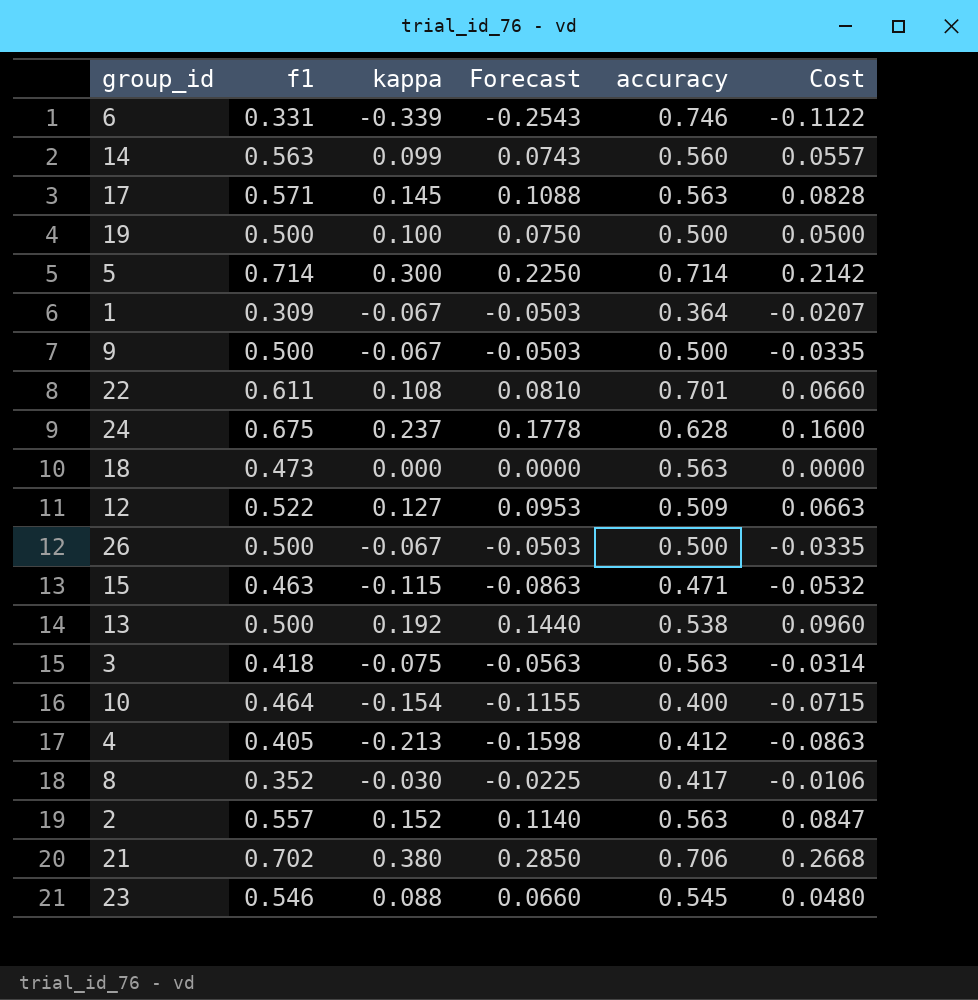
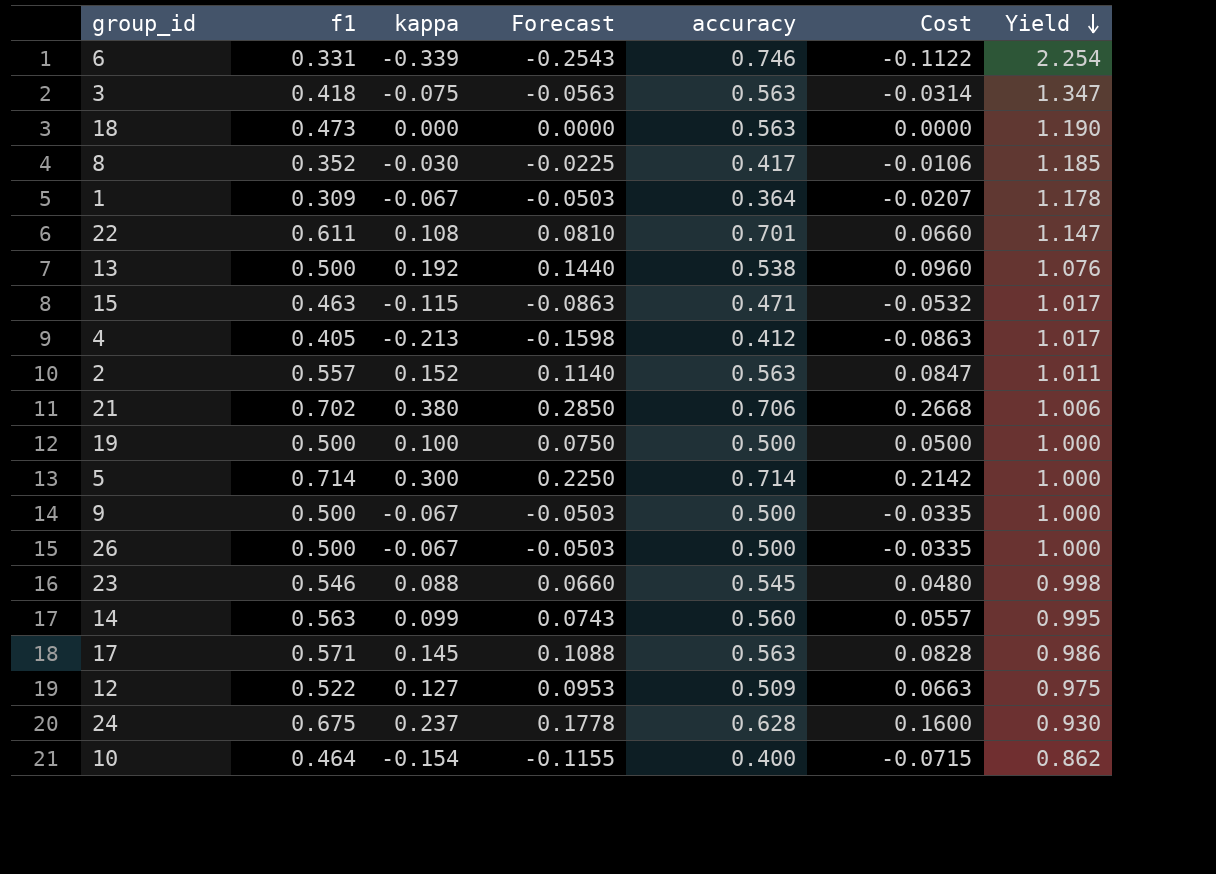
row order: none -> Yield descending
column Yield | formula: none -> [accuracy] / [f1]

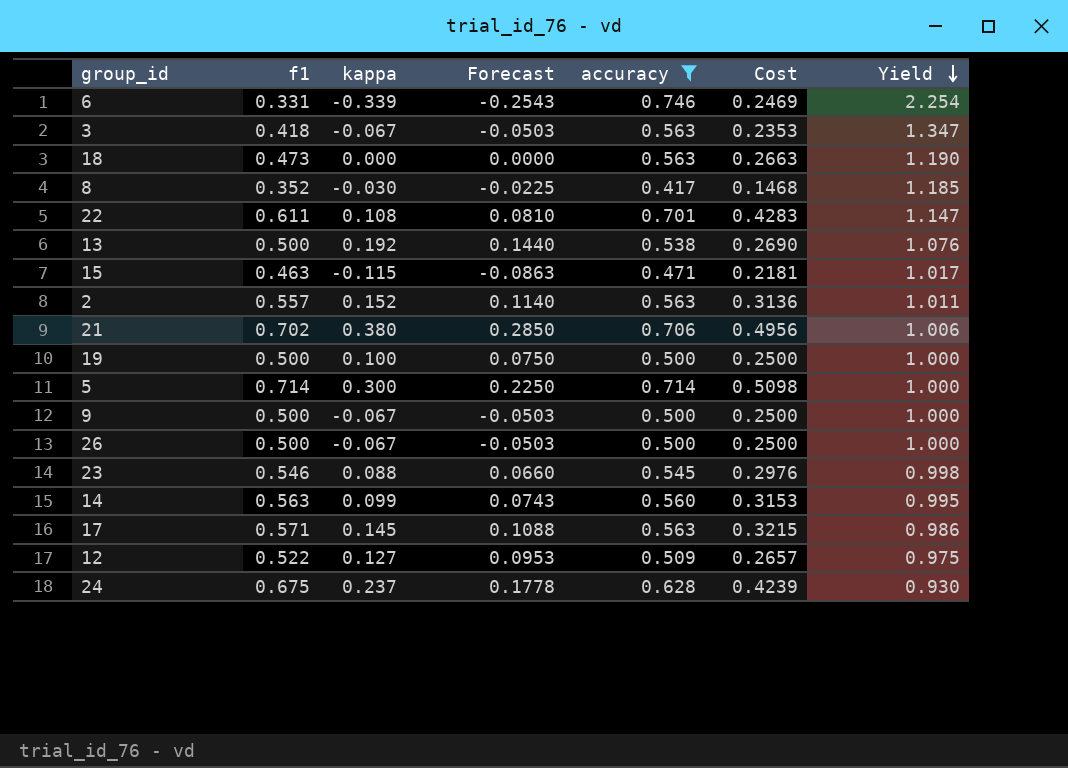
filter: none -> accuracy >= 0.417
column Cost | formula: [f1] * [kappa] -> [f1] * [accuracy]
3 | kappa: -0.075 -> -0.067
3 | Forecast: -0.0563 -> -0.0503

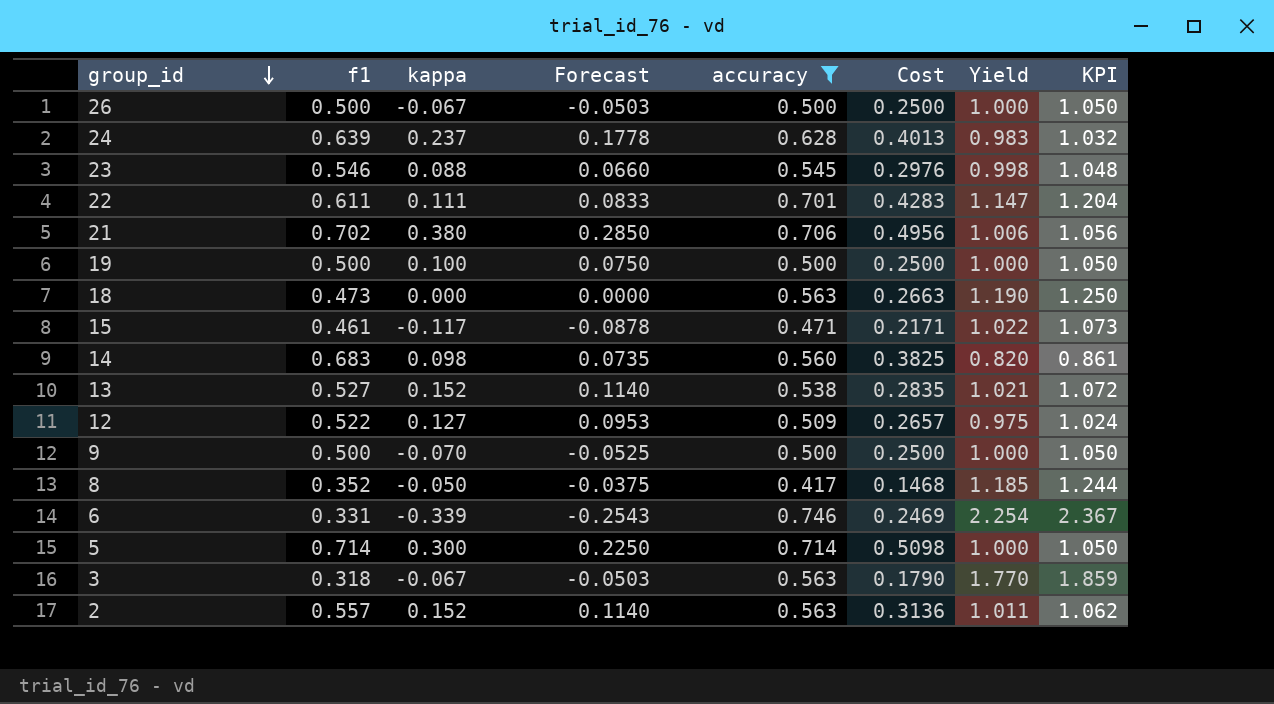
row order: Yield descending -> group_id descending
column KPI | formula: none -> [Yield] * 1.05
row 17: 0.571 | 0.145 | 0.1088 | 0.563 | 0.3215 | 0.986 -> none
24 | f1: 0.675 -> 0.639
24 | Cost: 0.4239 -> 0.4013
24 | Yield: 0.930 -> 0.983
22 | kappa: 0.108 -> 0.111
22 | Forecast: 0.0810 -> 0.0833
15 | f1: 0.463 -> 0.461
15 | kappa: -0.115 -> -0.117
15 | Forecast: -0.0863 -> -0.0878
15 | Cost: 0.2181 -> 0.2171
15 | Yield: 1.017 -> 1.022
14 | f1: 0.563 -> 0.683
14 | kappa: 0.099 -> 0.098
14 | Forecast: 0.0743 -> 0.0735
14 | Cost: 0.3153 -> 0.3825
14 | Yield: 0.995 -> 0.820
13 | f1: 0.500 -> 0.527
13 | kappa: 0.192 -> 0.152
13 | Forecast: 0.1440 -> 0.1140
13 | Cost: 0.2690 -> 0.2835
13 | Yield: 1.076 -> 1.021
9 | kappa: -0.067 -> -0.070
9 | Forecast: -0.0503 -> -0.0525
8 | kappa: -0.030 -> -0.050
8 | Forecast: -0.0225 -> -0.0375
3 | f1: 0.418 -> 0.318
3 | Cost: 0.2353 -> 0.1790
3 | Yield: 1.347 -> 1.770

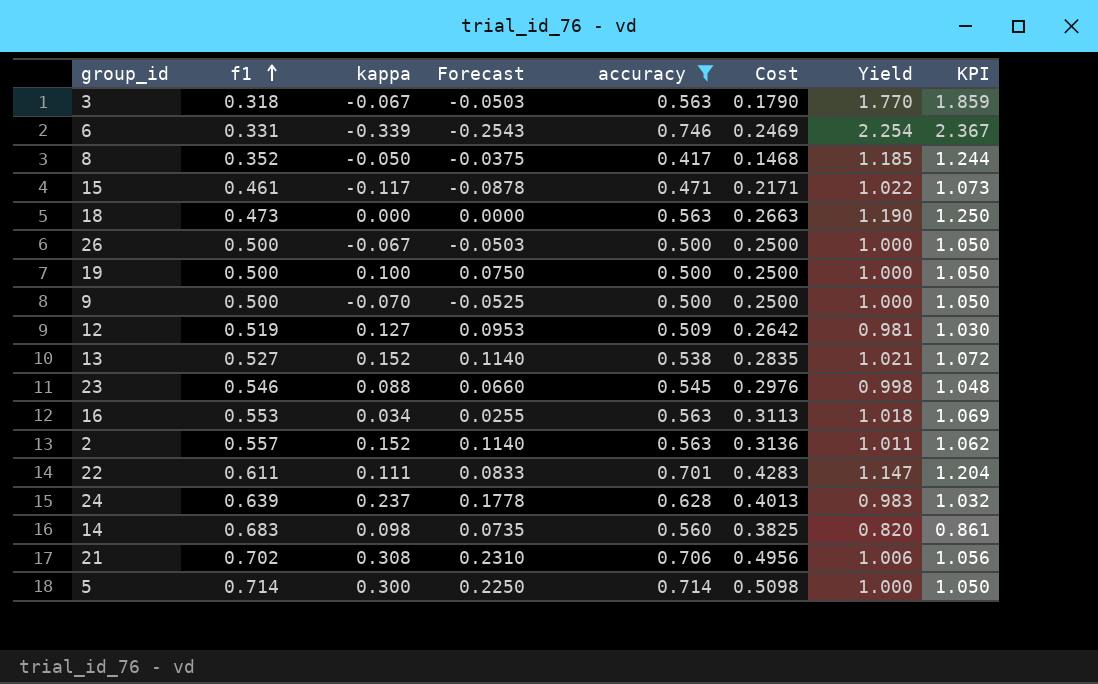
row order: group_id descending -> f1 ascending
12 | f1: 0.522 -> 0.519
12 | Cost: 0.2657 -> 0.2642
12 | Yield: 0.975 -> 0.981
12 | KPI: 1.024 -> 1.030
row 16: none -> 0.553 | 0.034 | 0.0255 | 0.563 | 0.3113 | 1.018 | 1.069
21 | kappa: 0.380 -> 0.308
21 | Forecast: 0.2850 -> 0.2310

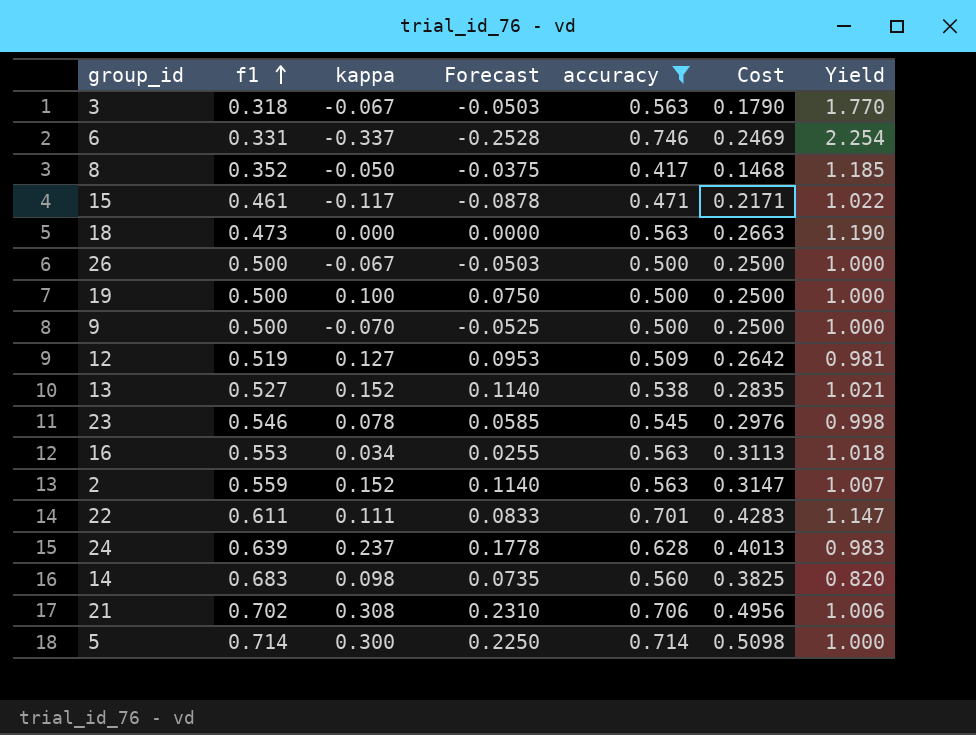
column KPI | formula: [Yield] * 1.05 -> none
6 | kappa: -0.339 -> -0.337
6 | Forecast: -0.2543 -> -0.2528
23 | kappa: 0.088 -> 0.078
23 | Forecast: 0.0660 -> 0.0585
2 | f1: 0.557 -> 0.559
2 | Cost: 0.3136 -> 0.3147
2 | Yield: 1.011 -> 1.007

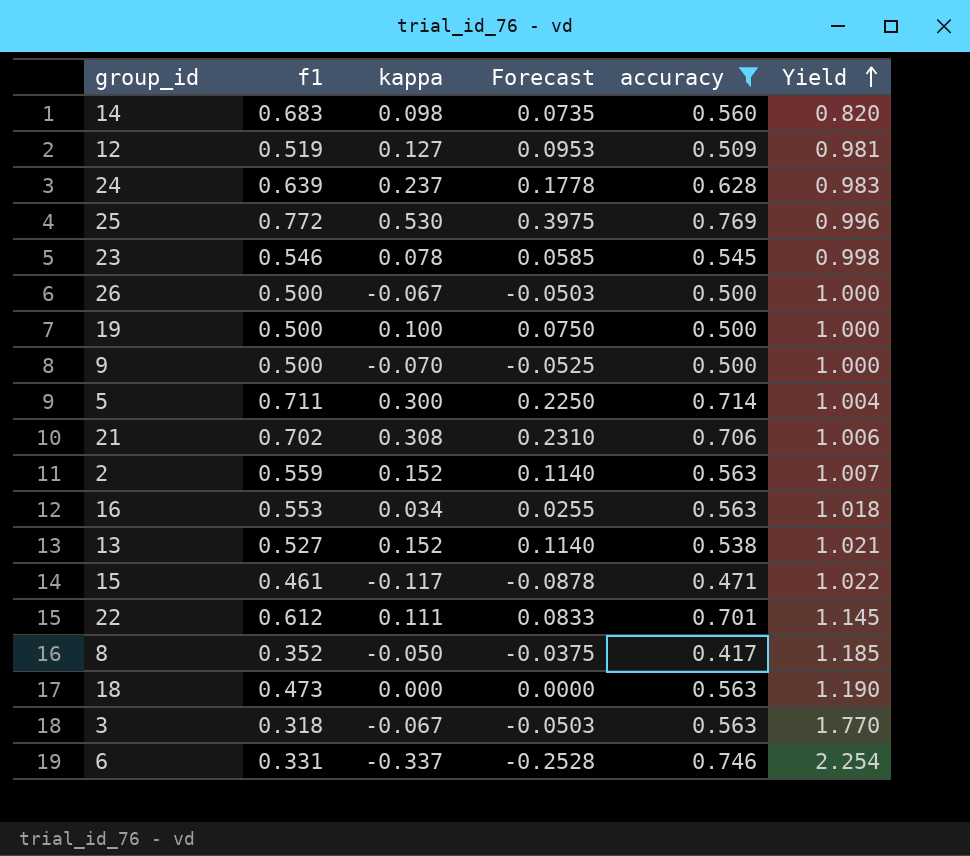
row order: f1 ascending -> Yield ascending
column Cost | formula: [f1] * [accuracy] -> none
row 25: none -> 0.772 | 0.530 | 0.3975 | 0.769 | 0.996
5 | f1: 0.714 -> 0.711
5 | Yield: 1.000 -> 1.004
22 | f1: 0.611 -> 0.612
22 | Yield: 1.147 -> 1.145

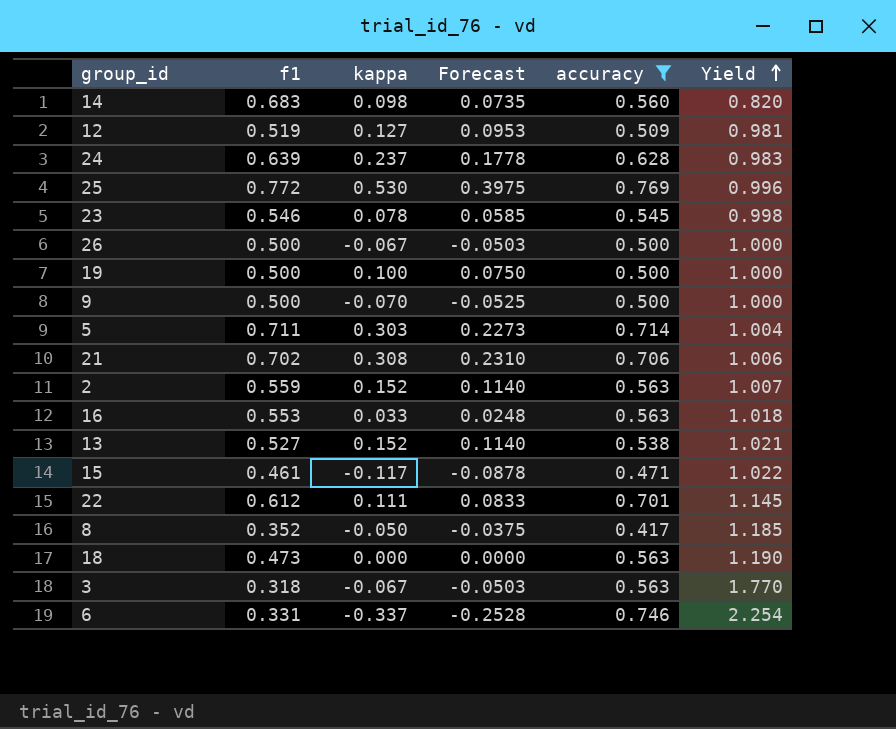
5 | kappa: 0.300 -> 0.303
5 | Forecast: 0.2250 -> 0.2273
16 | kappa: 0.034 -> 0.033
16 | Forecast: 0.0255 -> 0.0248

